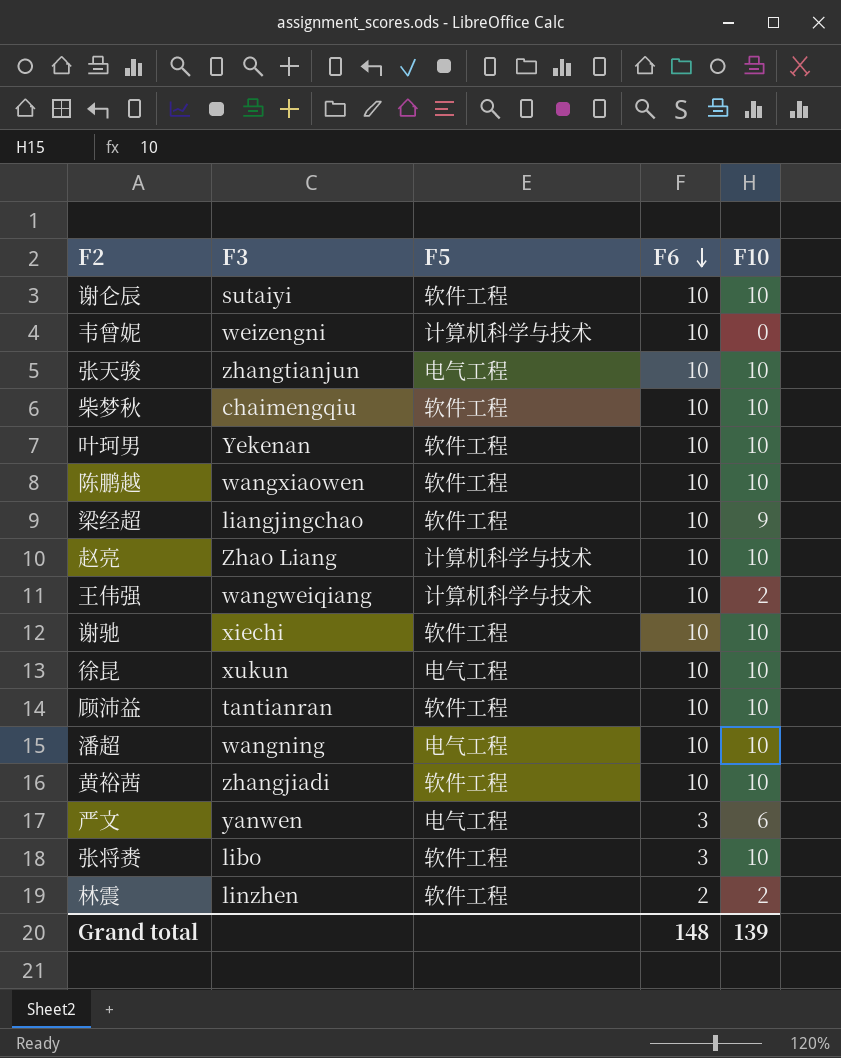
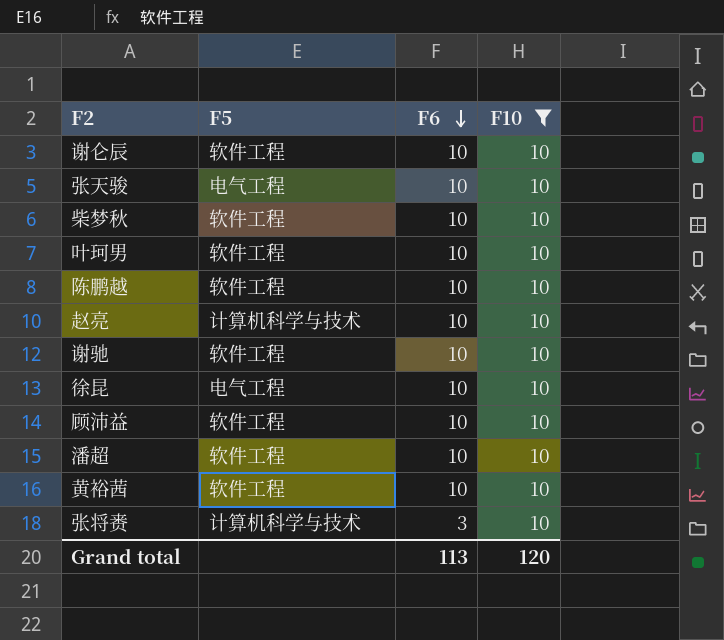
filter: none -> F10 = 10
column F3 | position: 2 -> none
潘超 | F5: 电气工程 -> 软件工程
张将赉 | F5: 软件工程 -> 计算机科学与技术
Grand total | F6: 148 -> 113
Grand total | F10: 139 -> 120

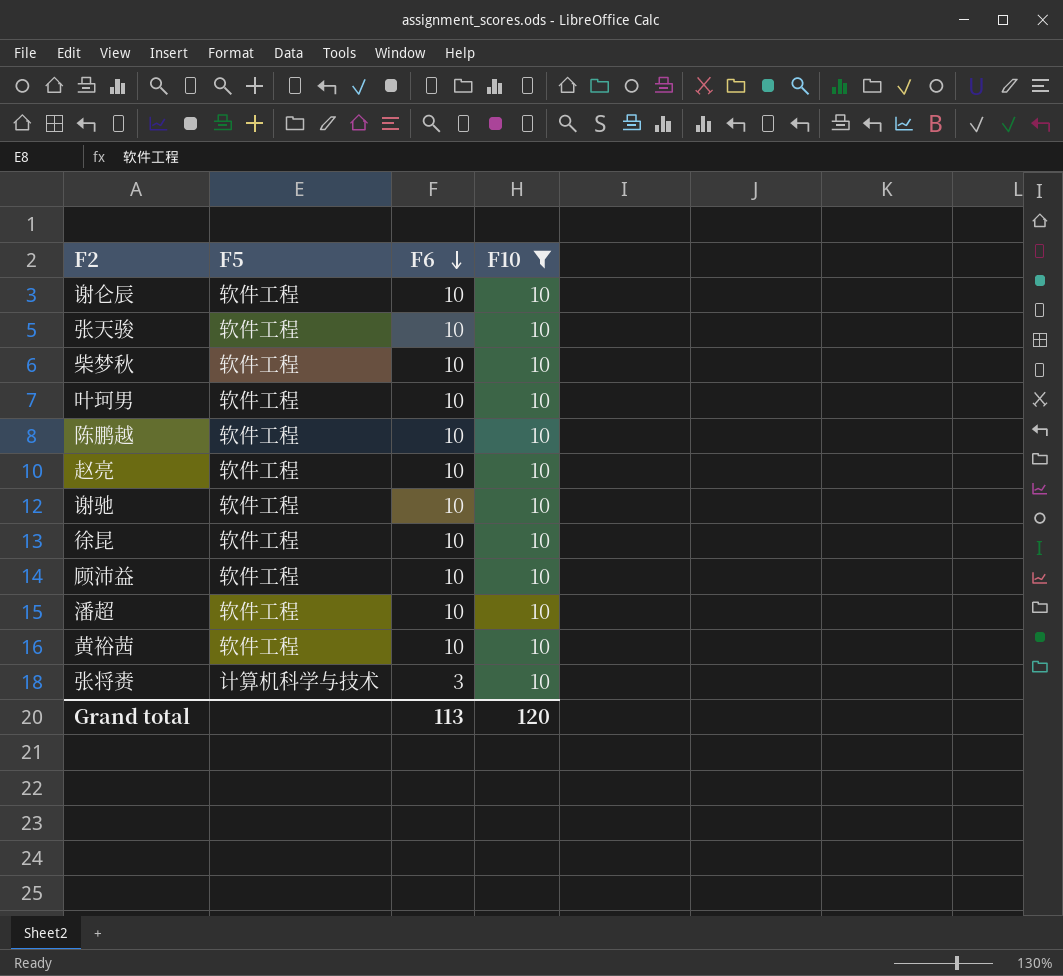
张天骏 | F5: 电气工程 -> 软件工程
赵亮 | F5: 计算机科学与技术 -> 软件工程
徐昆 | F5: 电气工程 -> 软件工程

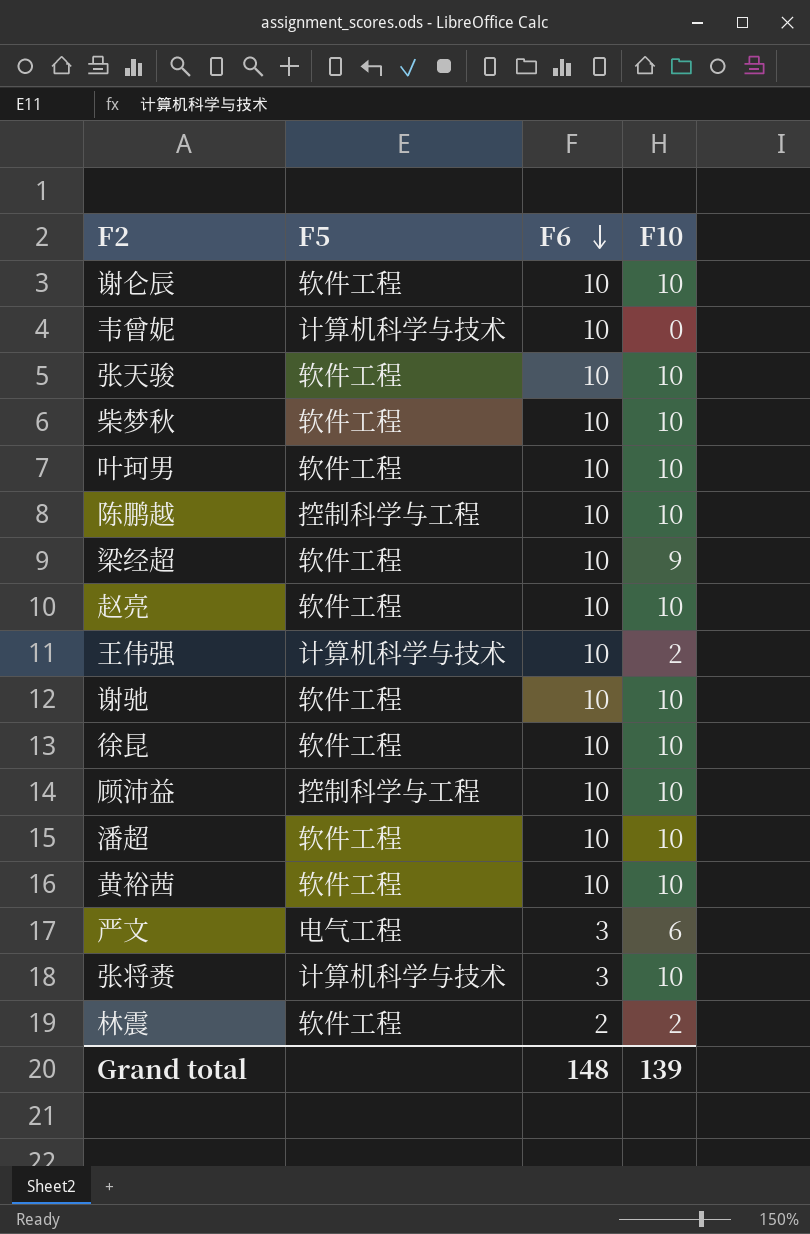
filter: F10 = 10 -> none
陈鹏越 | F5: 软件工程 -> 控制科学与工程
顾沛益 | F5: 软件工程 -> 控制科学与工程
Grand total | F6: 113 -> 148
Grand total | F10: 120 -> 139

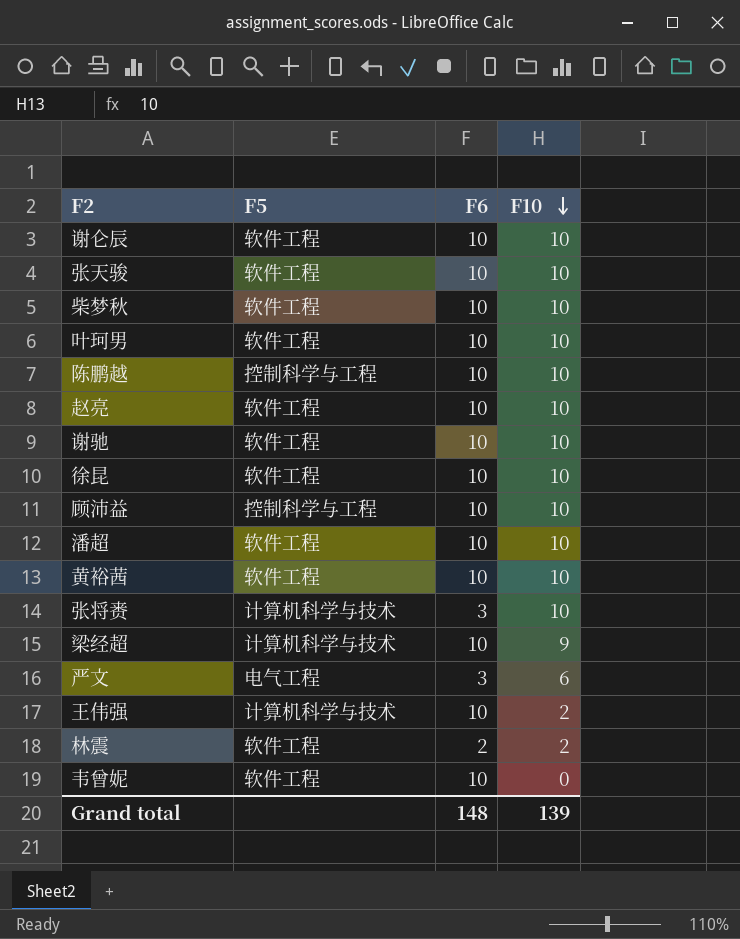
row order: F6 descending -> F10 descending
梁经超 | F5: 软件工程 -> 计算机科学与技术
韦曾妮 | F5: 计算机科学与技术 -> 软件工程

